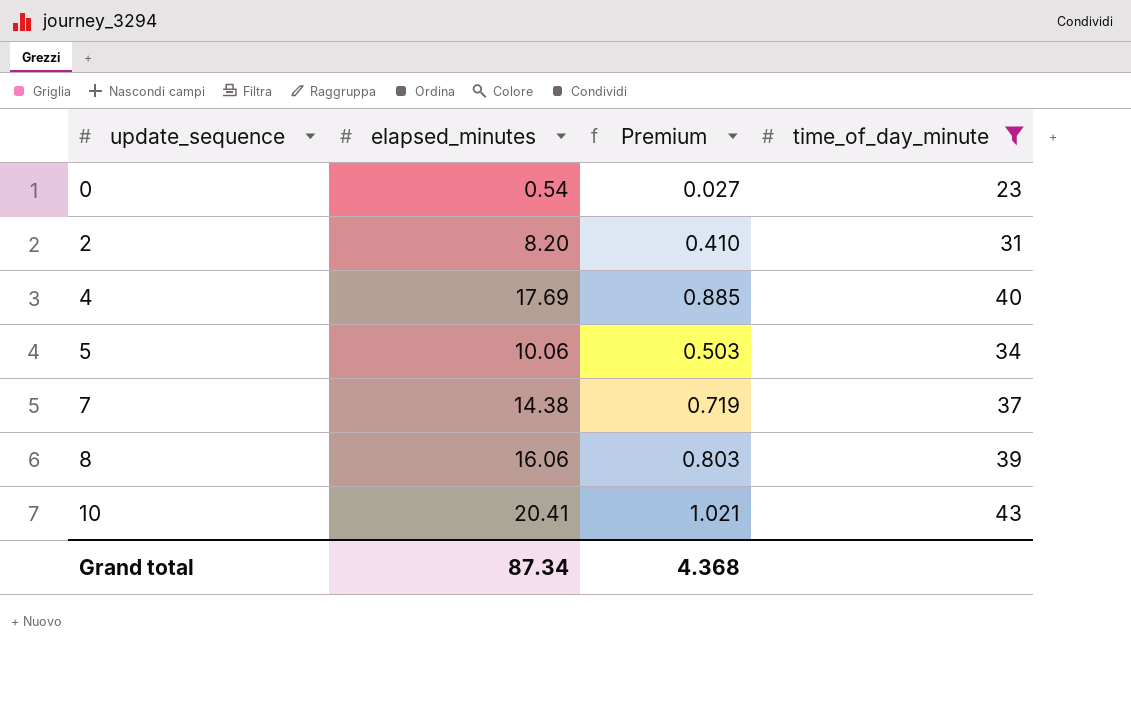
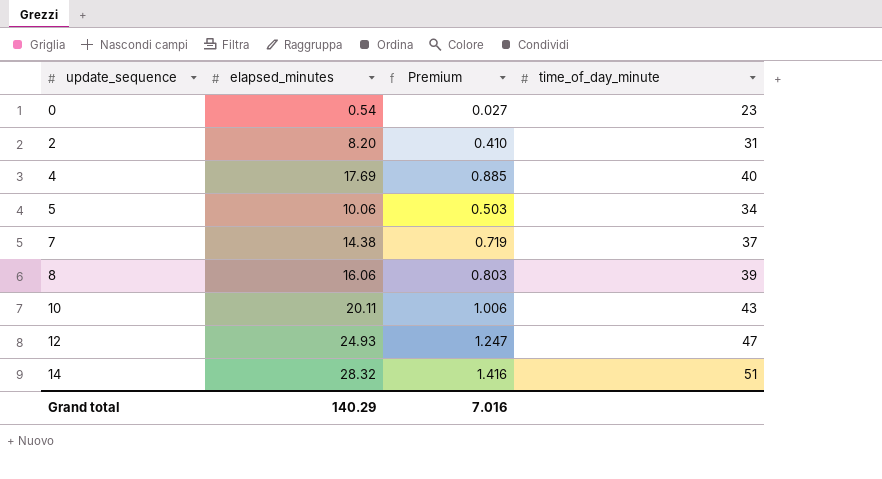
filter: time_of_day_minute <= 43 -> none
10 | elapsed_minutes: 20.41 -> 20.11
10 | Premium: 1.021 -> 1.006
Grand total | elapsed_minutes: 87.34 -> 140.29
Grand total | Premium: 4.368 -> 7.016

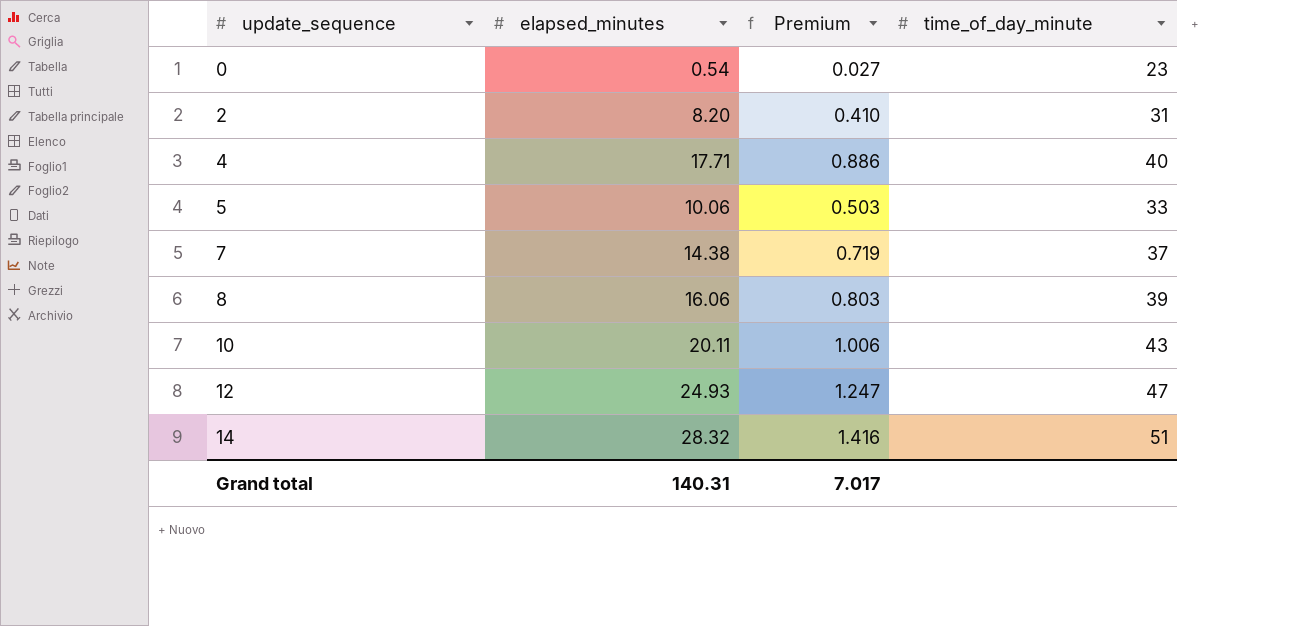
4 | elapsed_minutes: 17.69 -> 17.71
4 | Premium: 0.885 -> 0.886
5 | time_of_day_minute: 34 -> 33
Grand total | elapsed_minutes: 140.29 -> 140.31
Grand total | Premium: 7.016 -> 7.017

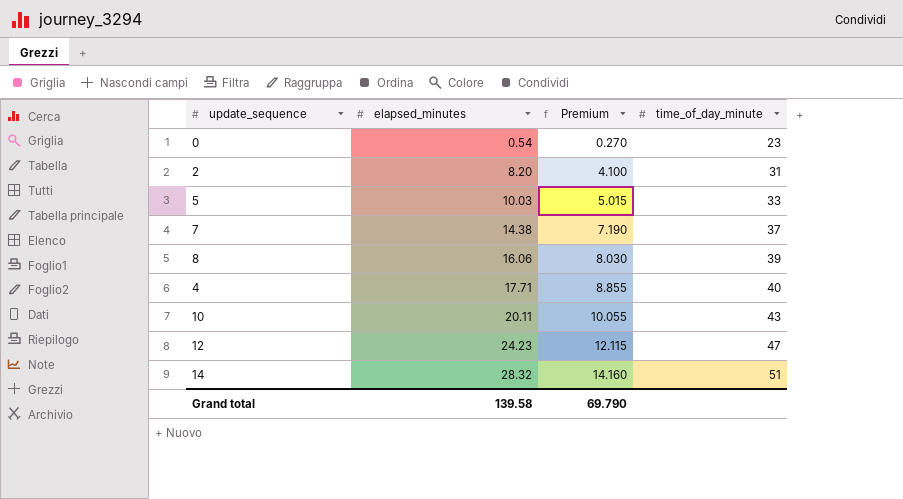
row order: update_sequence ascending -> elapsed_minutes ascending
column Premium | formula: [elapsed_minutes] * 0.05 -> [elapsed_minutes] * 0.5
5 | elapsed_minutes: 10.06 -> 10.03
12 | elapsed_minutes: 24.93 -> 24.23
Grand total | elapsed_minutes: 140.31 -> 139.58
Grand total | Premium: 7.017 -> 69.790

